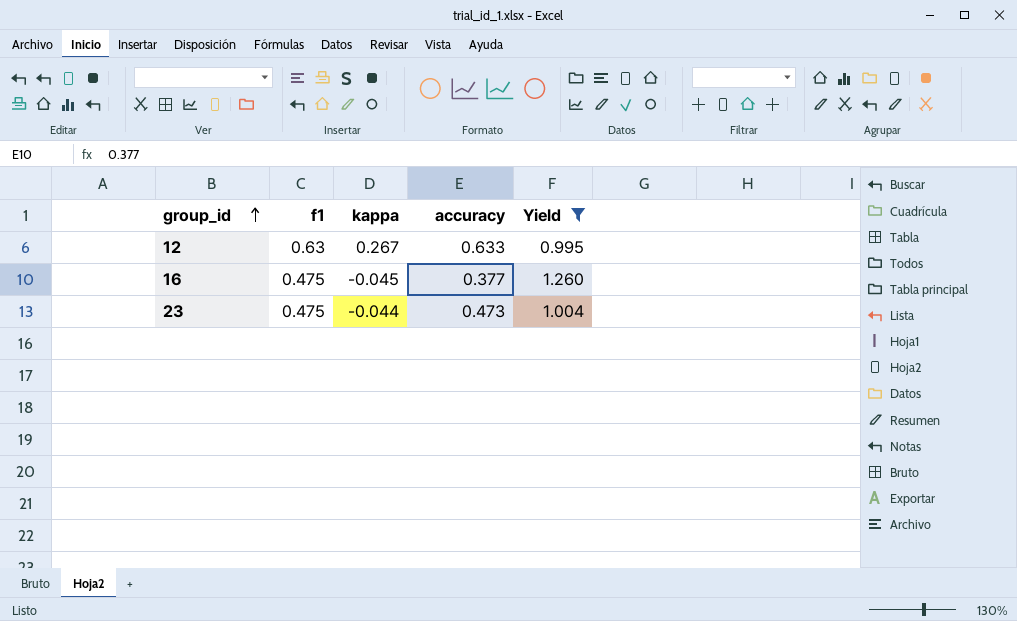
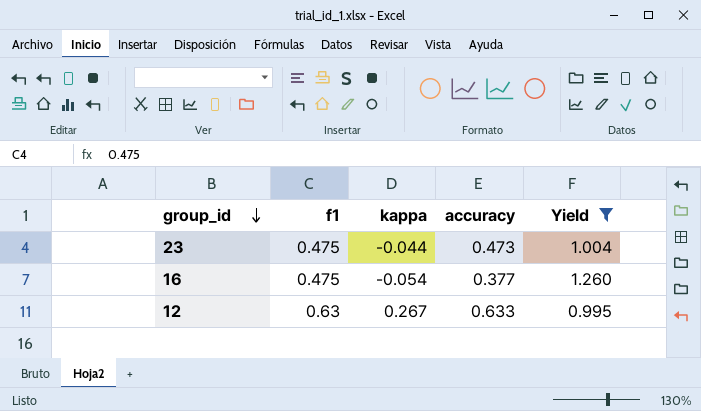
row order: group_id ascending -> group_id descending
16 | kappa: -0.045 -> -0.054

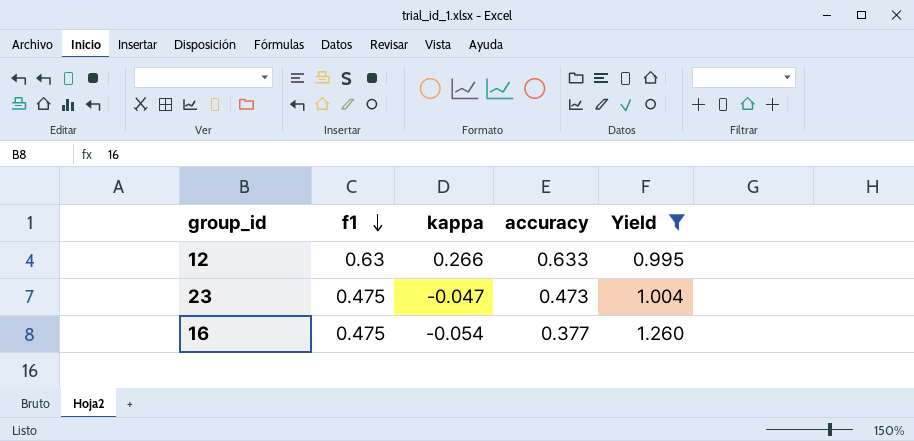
row order: group_id descending -> f1 descending
12 | kappa: 0.267 -> 0.266
23 | kappa: -0.044 -> -0.047

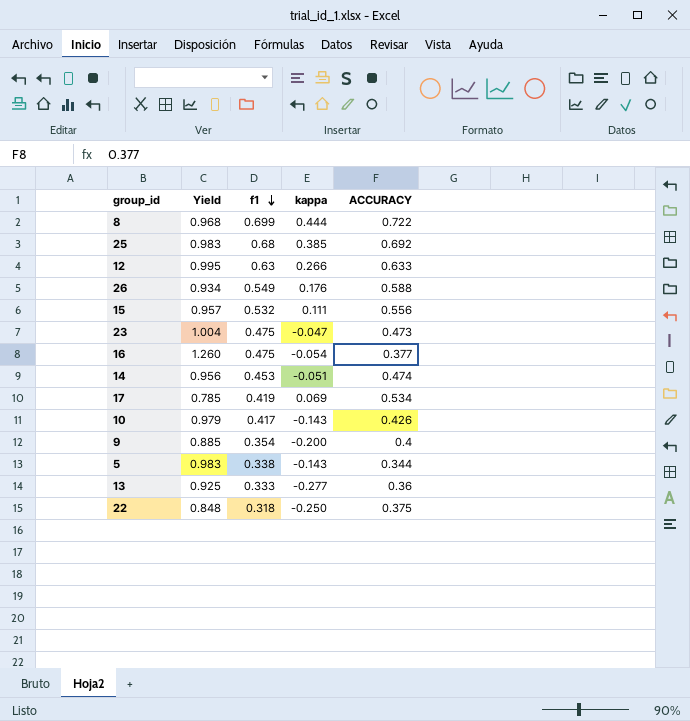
filter: Yield >= 0.995 -> none
column Yield | position: 5 -> 2
column name: accuracy -> ACCURACY

